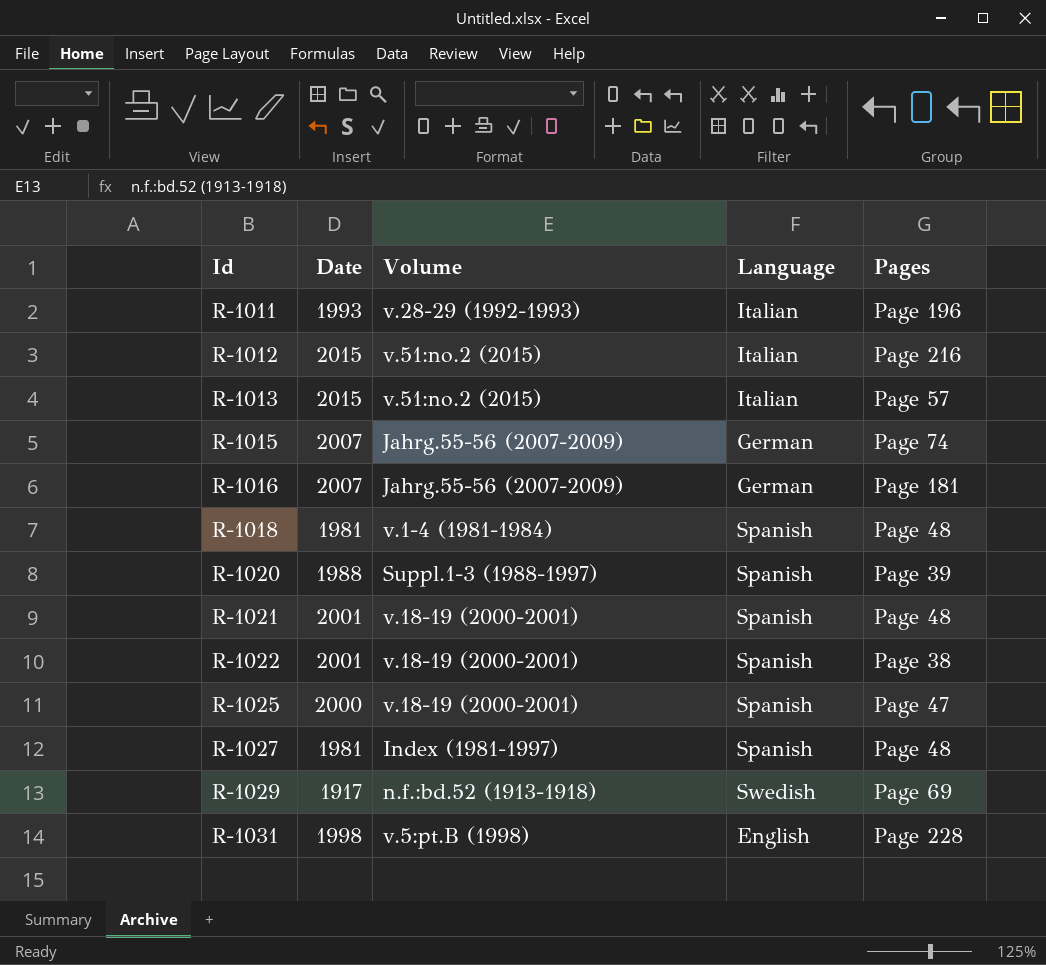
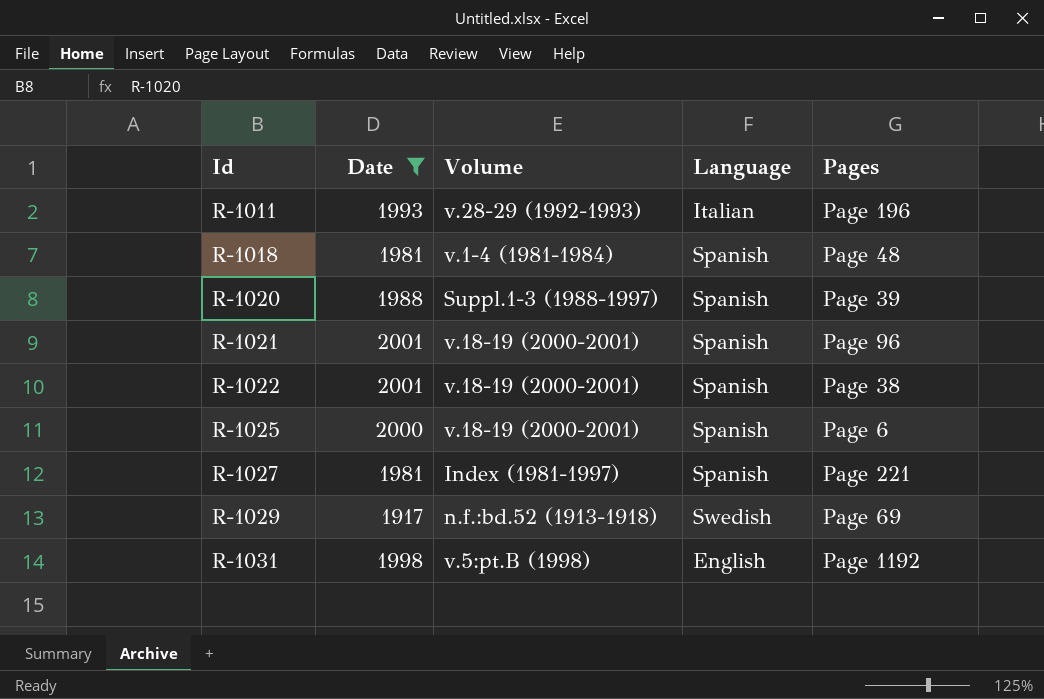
filter: none -> Date <= 2001
R-1021 | Pages: Page 48 -> Page 96
R-1025 | Pages: Page 47 -> Page 6
R-1027 | Pages: Page 48 -> Page 221
R-1031 | Pages: Page 228 -> Page 1192

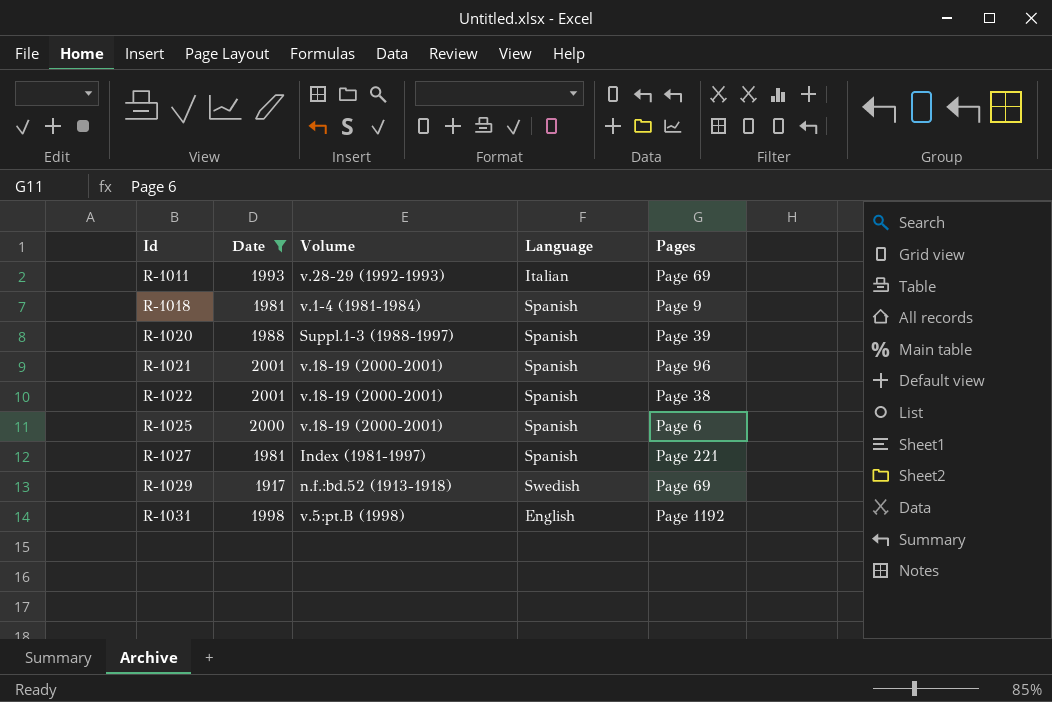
R-1011 | Pages: Page 196 -> Page 69
R-1018 | Pages: Page 48 -> Page 9

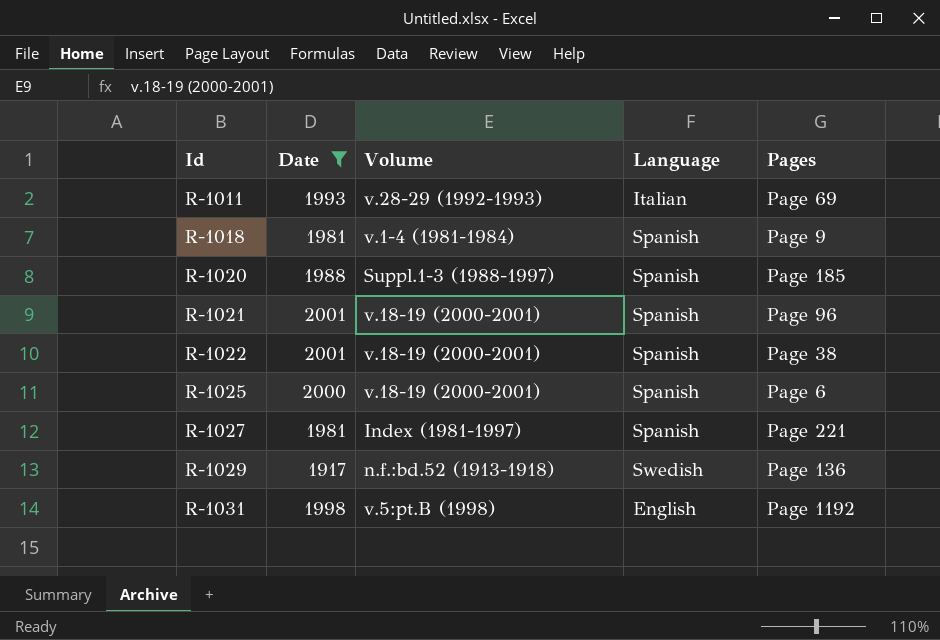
R-1020 | Pages: Page 39 -> Page 185
R-1029 | Pages: Page 69 -> Page 136

